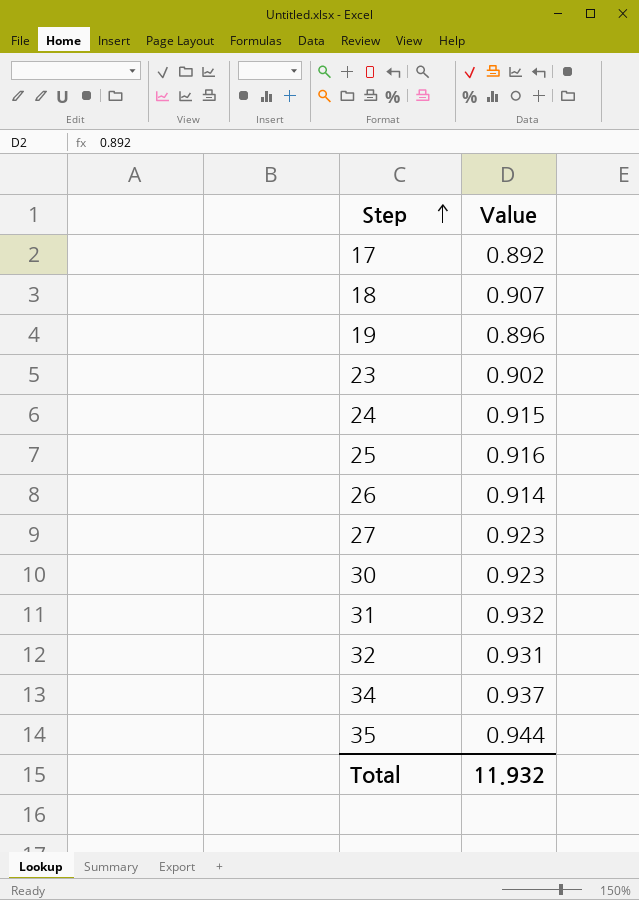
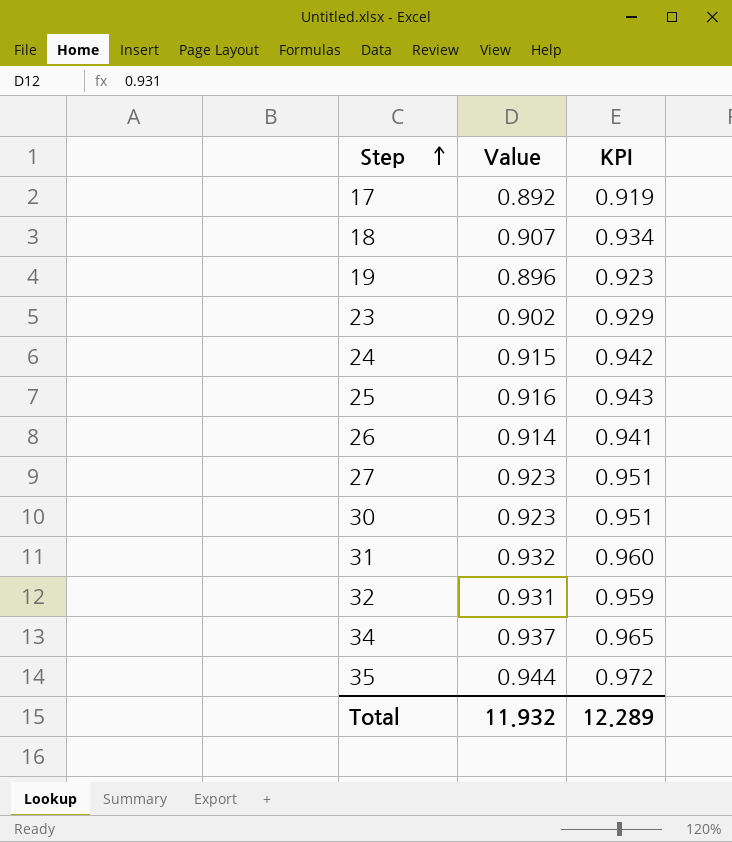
column KPI | formula: none -> [Value] * 1.03

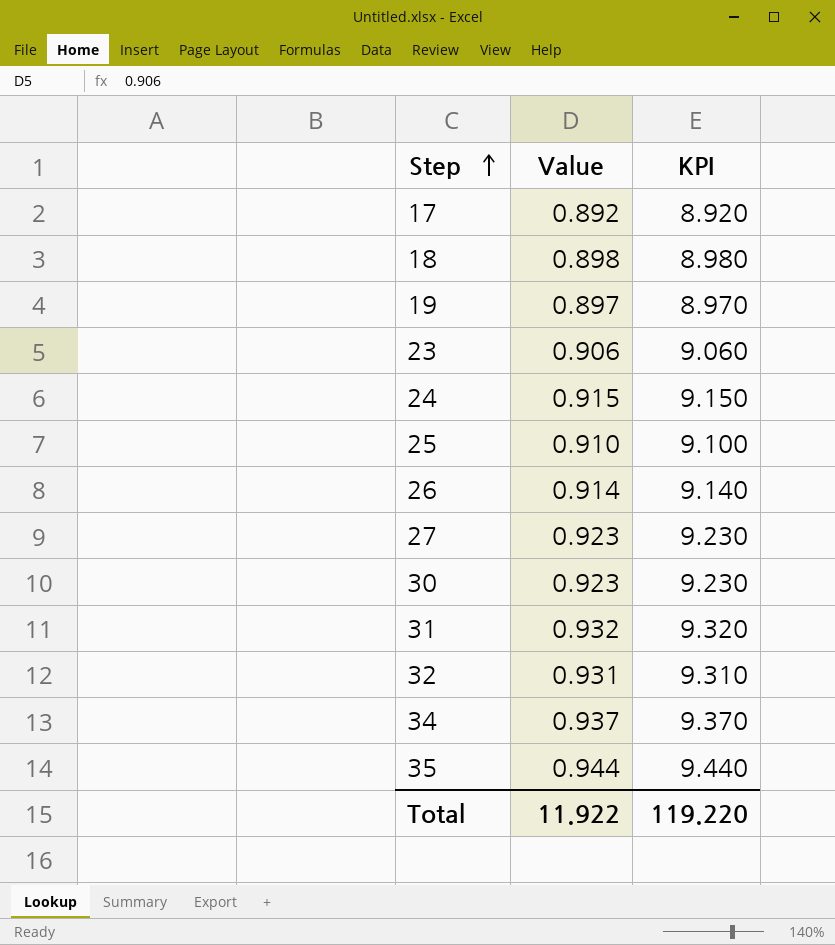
column KPI | formula: [Value] * 1.03 -> [Value] * 10
18 | Value: 0.907 -> 0.898
19 | Value: 0.896 -> 0.897
23 | Value: 0.902 -> 0.906
25 | Value: 0.916 -> 0.910
Total | Value: 11.932 -> 11.922
Total | KPI: 12.289 -> 119.220

